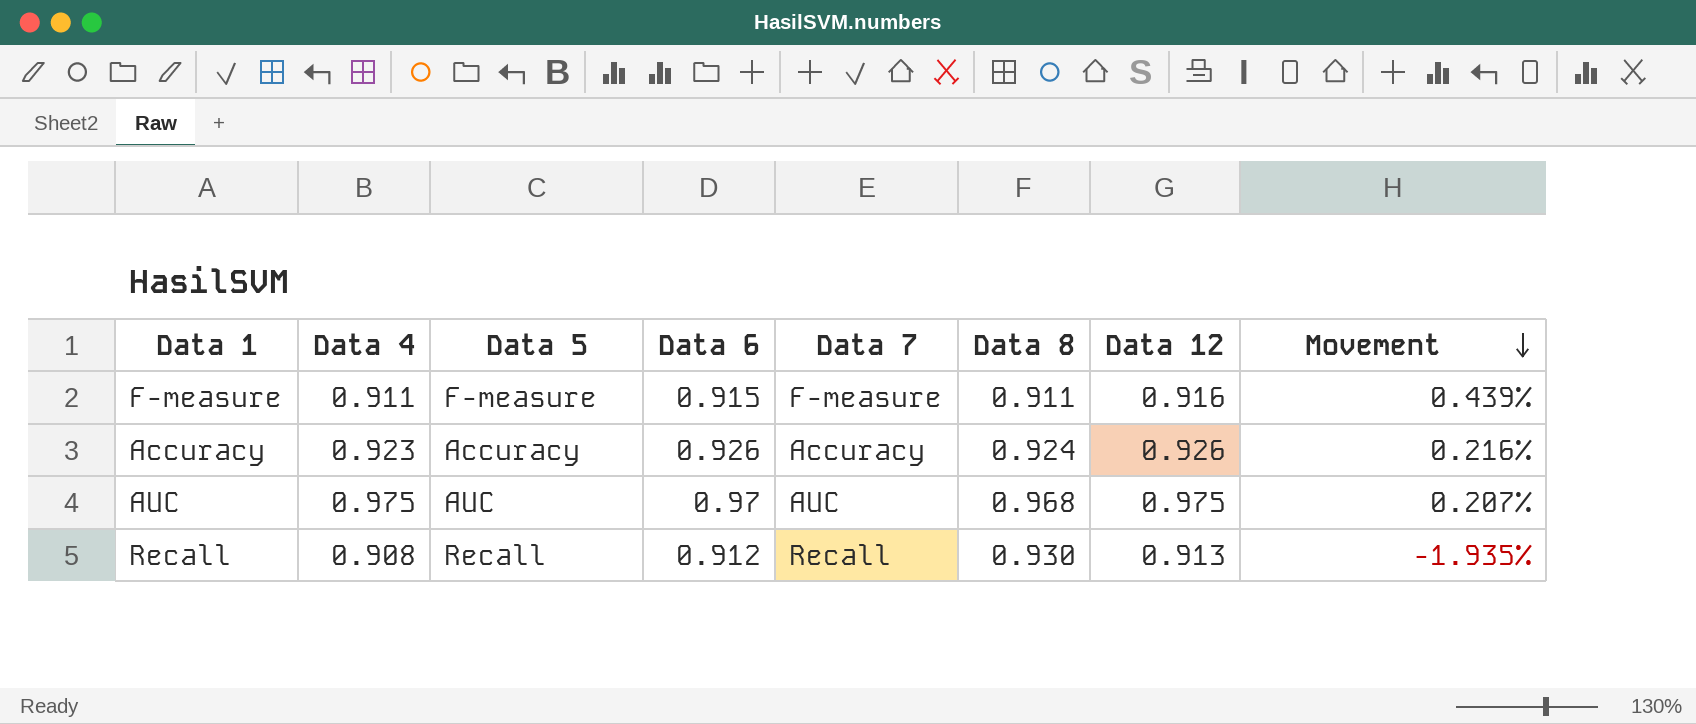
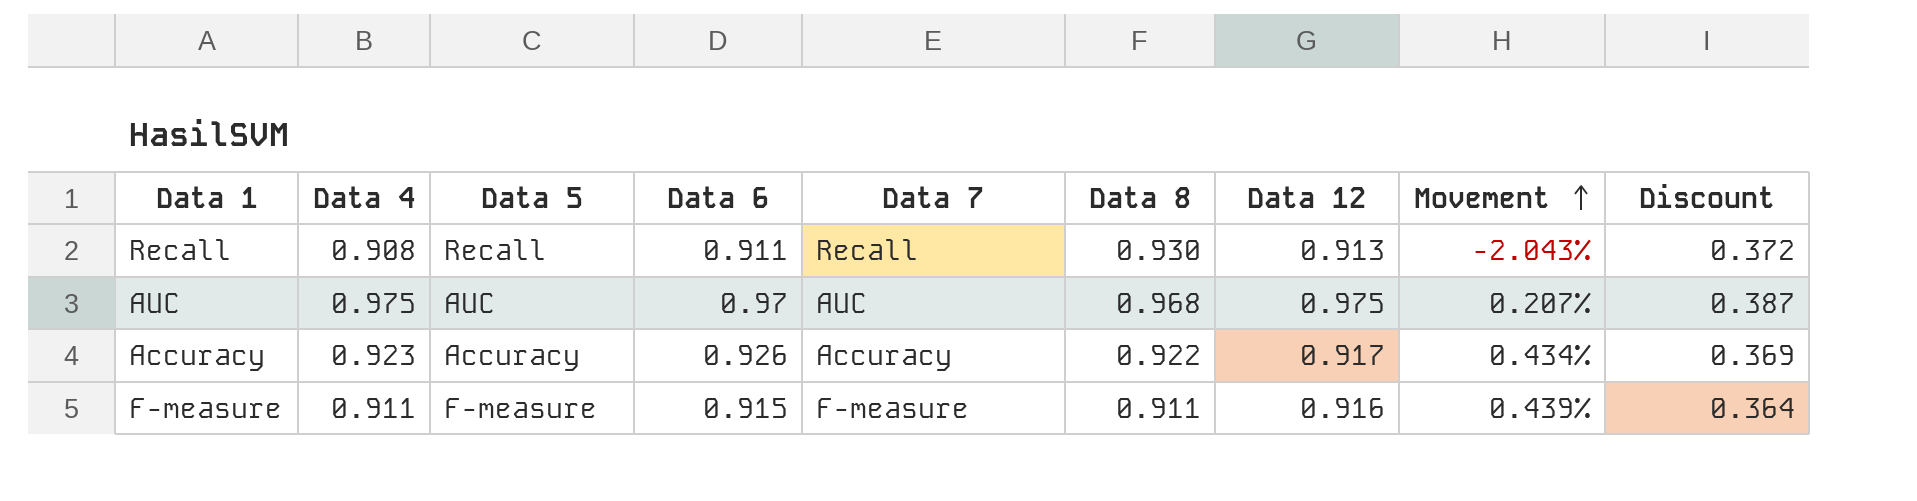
row order: Movement descending -> Movement ascending
column Discount | formula: none -> [Data 8] * 0.4
Recall | Data 6: 0.912 -> 0.911
Recall | Movement: -1.935% -> -2.043%
Accuracy | Data 8: 0.924 -> 0.922
Accuracy | Data 12: 0.926 -> 0.917
Accuracy | Movement: 0.216% -> 0.434%

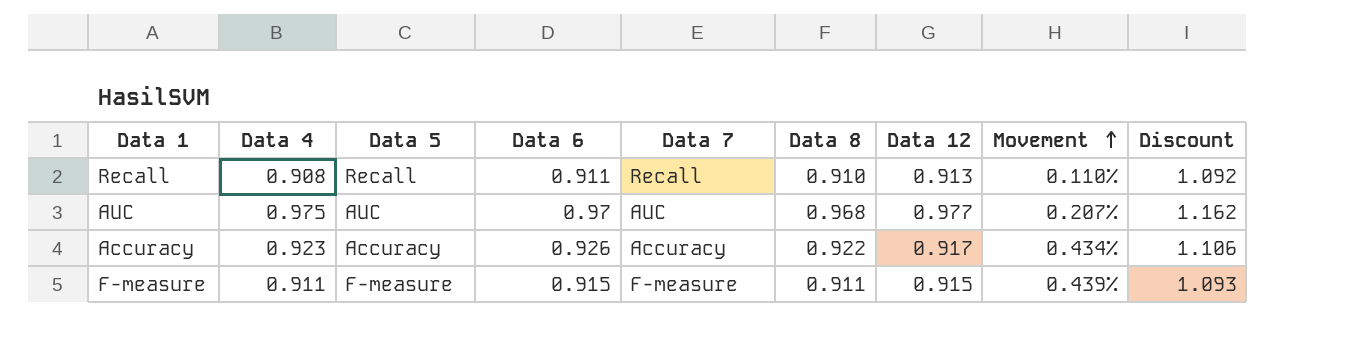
column Discount | formula: [Data 8] * 0.4 -> [Data 8] * 1.2
Recall | Data 8: 0.930 -> 0.910
Recall | Movement: -2.043% -> 0.110%
AUC | Data 12: 0.975 -> 0.977
F-measure | Data 12: 0.916 -> 0.915

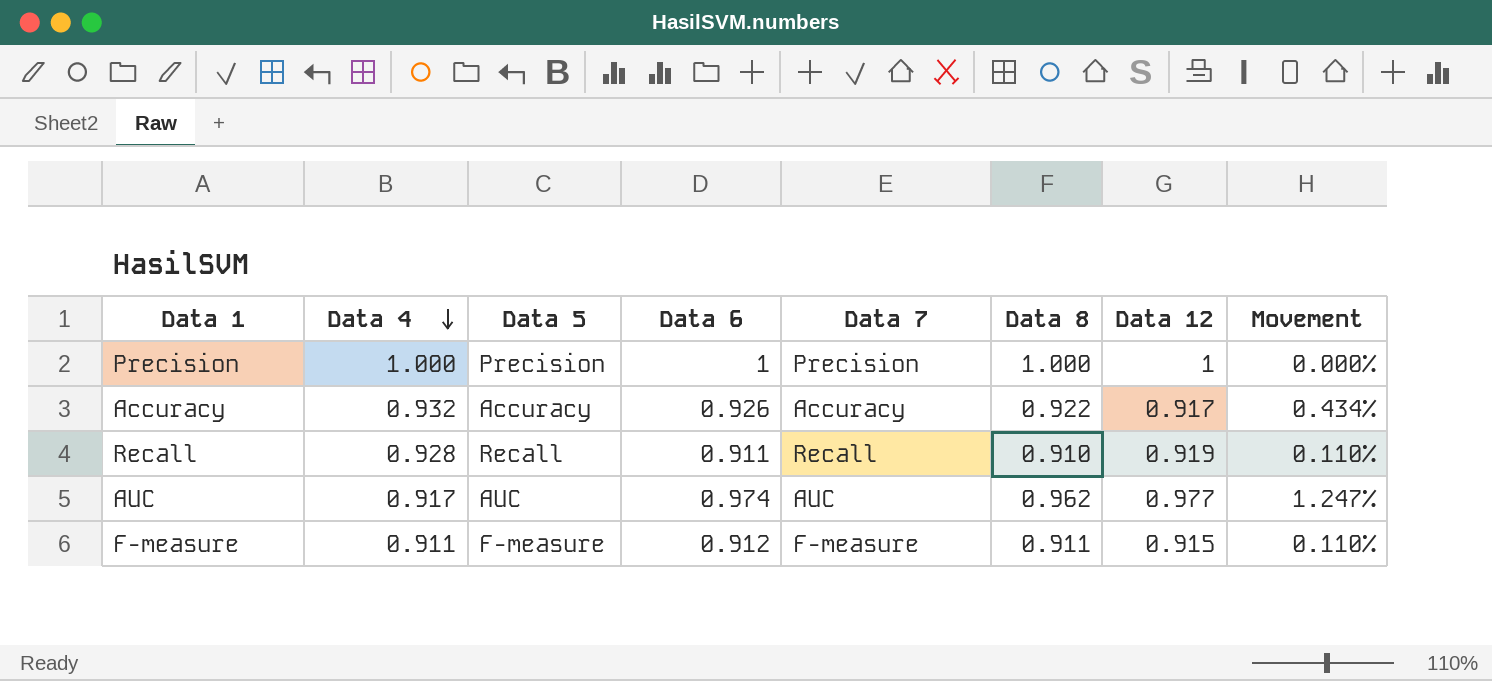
row order: Movement ascending -> Data 4 descending
column Discount | formula: [Data 8] * 1.2 -> none
row Precision: none -> 1.000 | Precision | 1 | Precision | 1.000 | 1 | 0.000%
Accuracy | Data 4: 0.923 -> 0.932
Recall | Data 4: 0.908 -> 0.928
Recall | Data 12: 0.913 -> 0.919
AUC | Data 4: 0.975 -> 0.917
AUC | Data 6: 0.97 -> 0.974
AUC | Data 8: 0.968 -> 0.962
AUC | Movement: 0.207% -> 1.247%
F-measure | Data 6: 0.915 -> 0.912
F-measure | Movement: 0.439% -> 0.110%

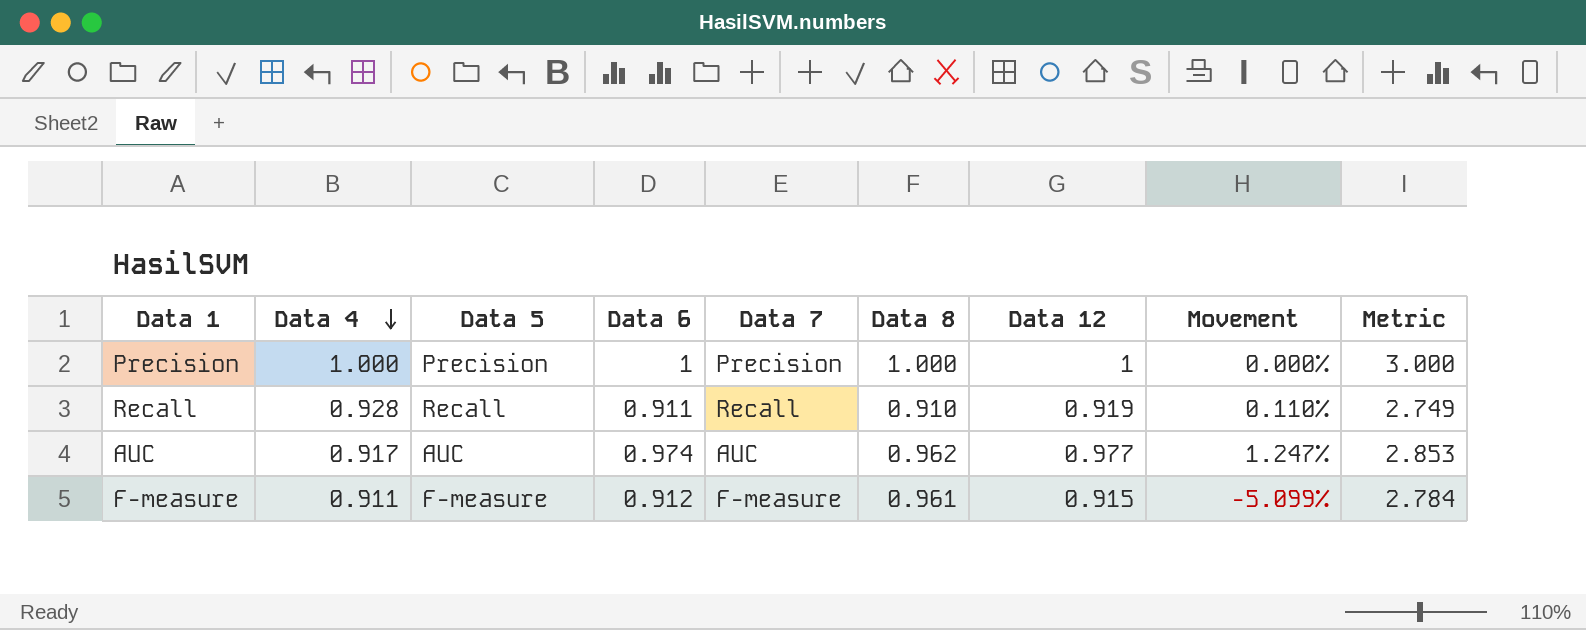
column Metric | formula: none -> [Data 4] + [Data 6] + [Data 8]
row Accuracy: 0.932 | Accuracy | 0.926 | Accuracy | 0.922 | 0.917 | 0.434% -> none
F-measure | Data 8: 0.911 -> 0.961
F-measure | Movement: 0.110% -> -5.099%

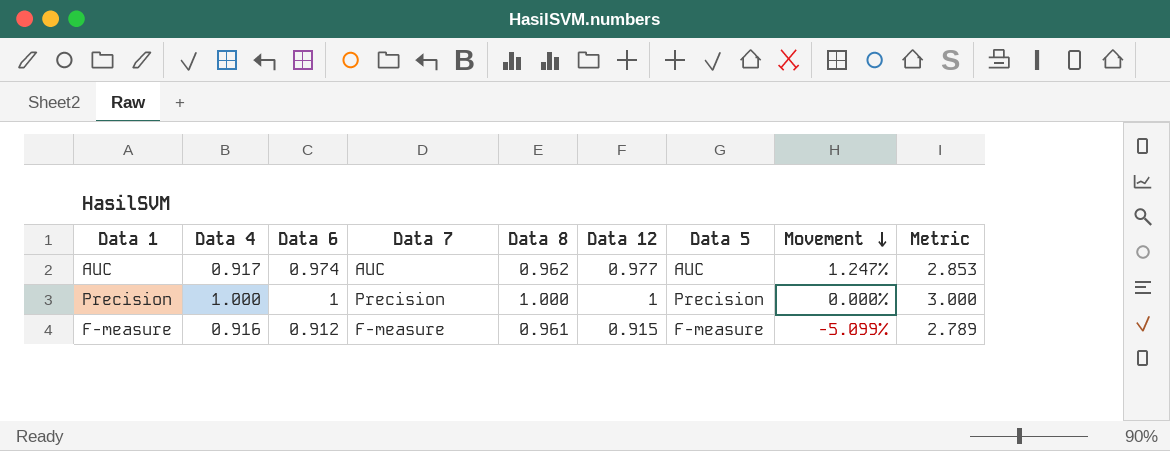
row order: Data 4 descending -> Movement descending
column Data 5 | position: 3 -> 7
row Recall: 0.928 | Recall | 0.911 | Recall | 0.910 | 0.919 | 0.110% | 2.749 -> none
F-measure | Data 4: 0.911 -> 0.916
F-measure | Metric: 2.784 -> 2.789

